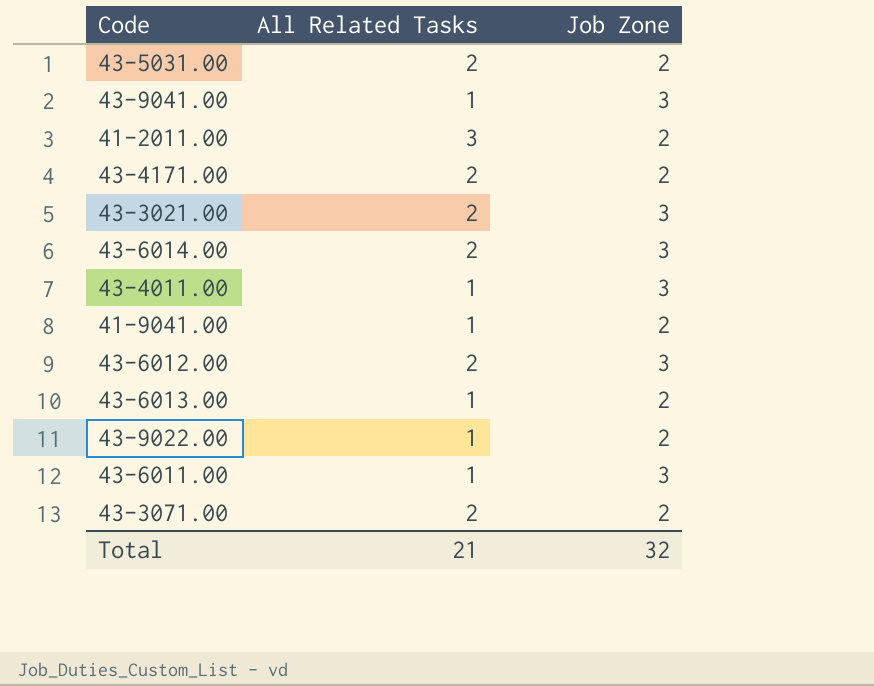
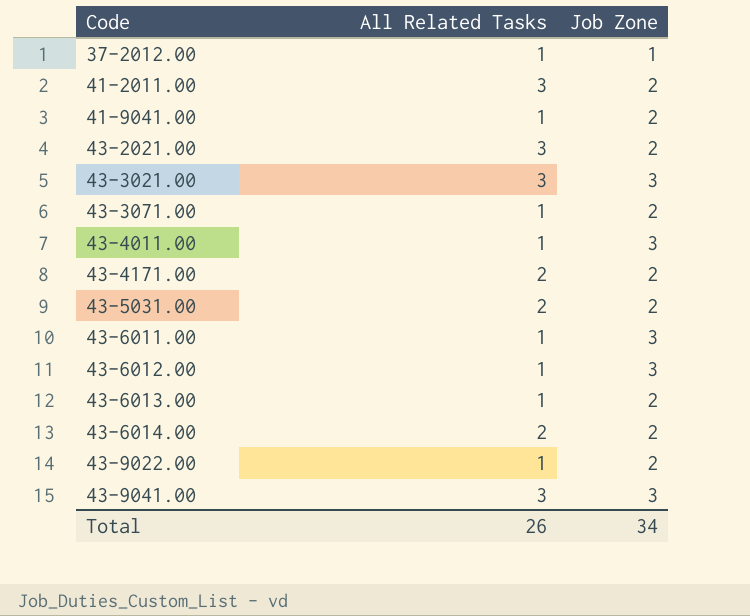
row order: none -> Code ascending
row 37-2012.00: none -> 1 | 1
row 43-2021.00: none -> 3 | 2
43-3021.00 | All Related Tasks: 2 -> 3
43-3071.00 | All Related Tasks: 2 -> 1
43-6012.00 | All Related Tasks: 2 -> 1
43-6014.00 | Job Zone: 3 -> 2
43-9041.00 | All Related Tasks: 1 -> 3
Total | All Related Tasks: 21 -> 26
Total | Job Zone: 32 -> 34

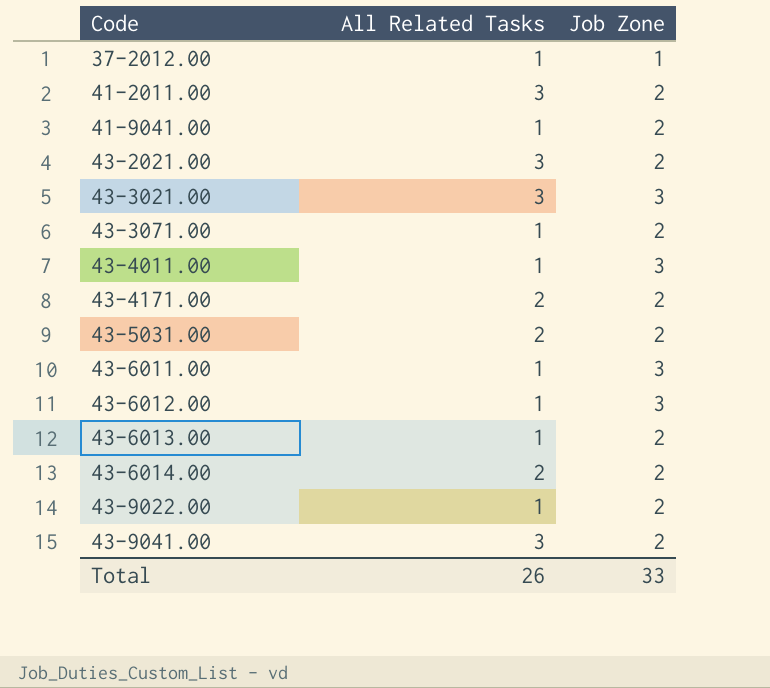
43-9041.00 | Job Zone: 3 -> 2
Total | Job Zone: 34 -> 33

